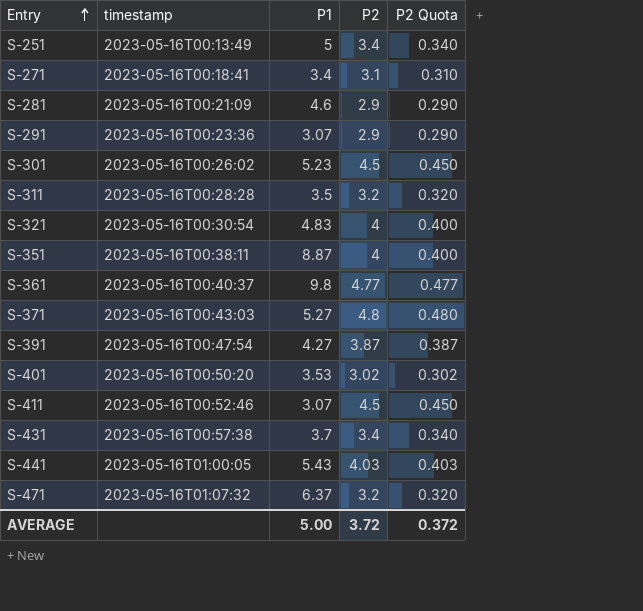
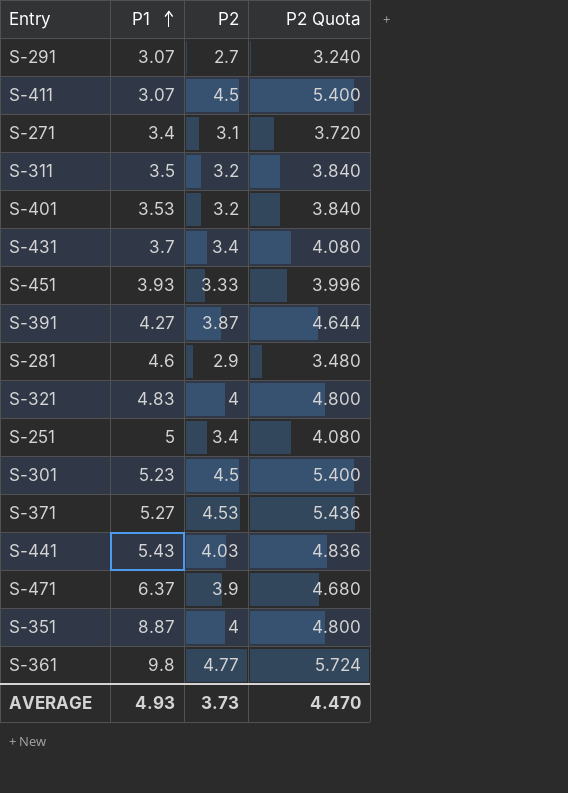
row order: Entry ascending -> P1 ascending
column timestamp | position: 2 -> none
column P2 Quota | formula: [P2] * 0.1 -> [P2] * 1.2
S-291 | P2: 2.9 -> 2.7
S-401 | P2: 3.02 -> 3.2
row S-451: none -> 3.93 | 3.33 | 3.996
S-371 | P2: 4.8 -> 4.53
S-471 | P2: 3.2 -> 3.9
AVERAGE | P1: 5.00 -> 4.93
AVERAGE | P2: 3.72 -> 3.73
AVERAGE | P2 Quota: 0.372 -> 4.470

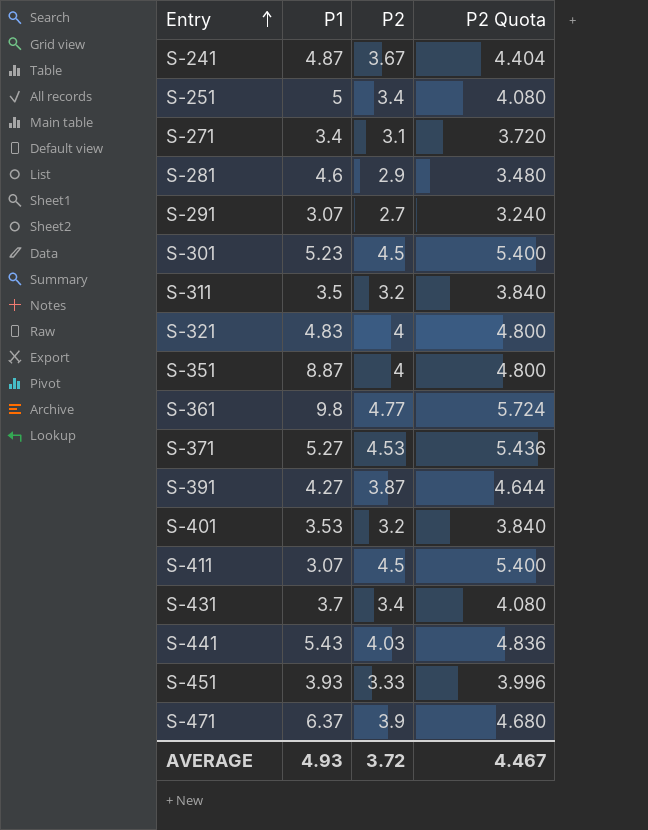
row order: P1 ascending -> Entry ascending
row S-241: none -> 4.87 | 3.67 | 4.404
AVERAGE | P2: 3.73 -> 3.72
AVERAGE | P2 Quota: 4.470 -> 4.467

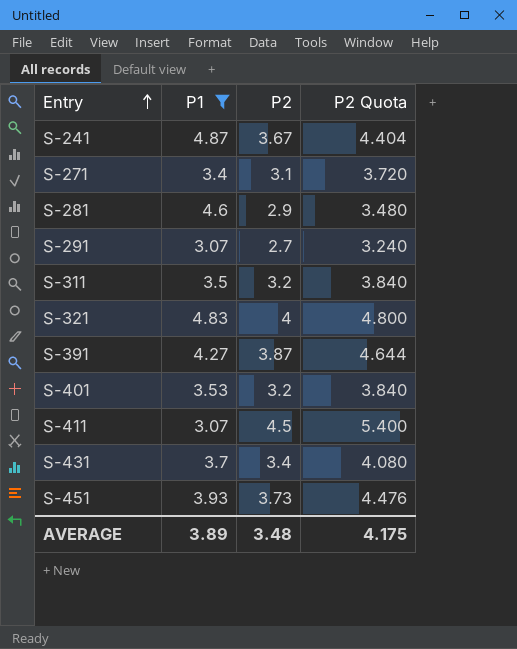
filter: none -> P1 <= 4.87
S-451 | P2: 3.33 -> 3.73
S-451 | P2 Quota: 3.996 -> 4.476
AVERAGE | P1: 4.93 -> 3.89
AVERAGE | P2: 3.72 -> 3.48
AVERAGE | P2 Quota: 4.467 -> 4.175

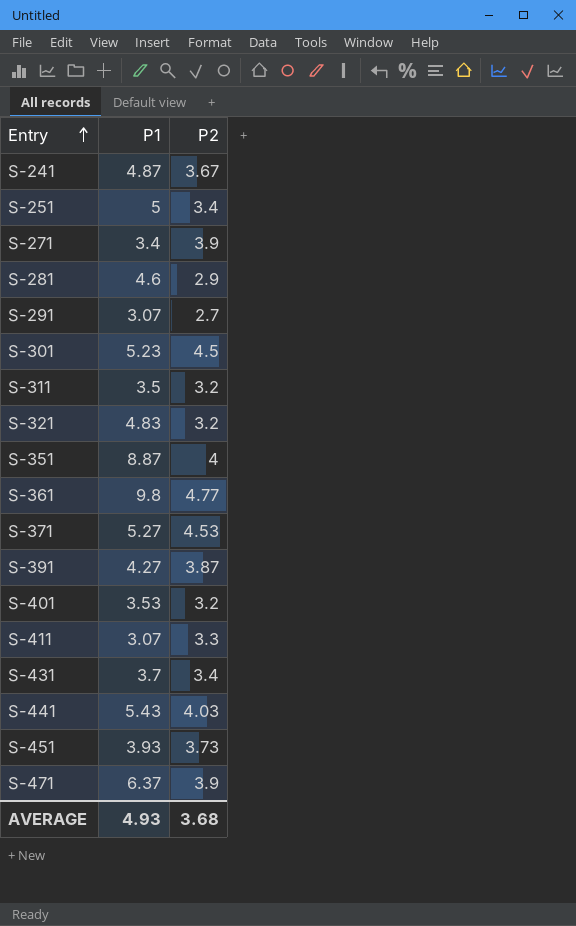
filter: P1 <= 4.87 -> none
column P2 Quota | formula: [P2] * 1.2 -> none
S-271 | P2: 3.1 -> 3.9
S-321 | P2: 4 -> 3.2
S-411 | P2: 4.5 -> 3.3
AVERAGE | P1: 3.89 -> 4.93
AVERAGE | P2: 3.48 -> 3.68

